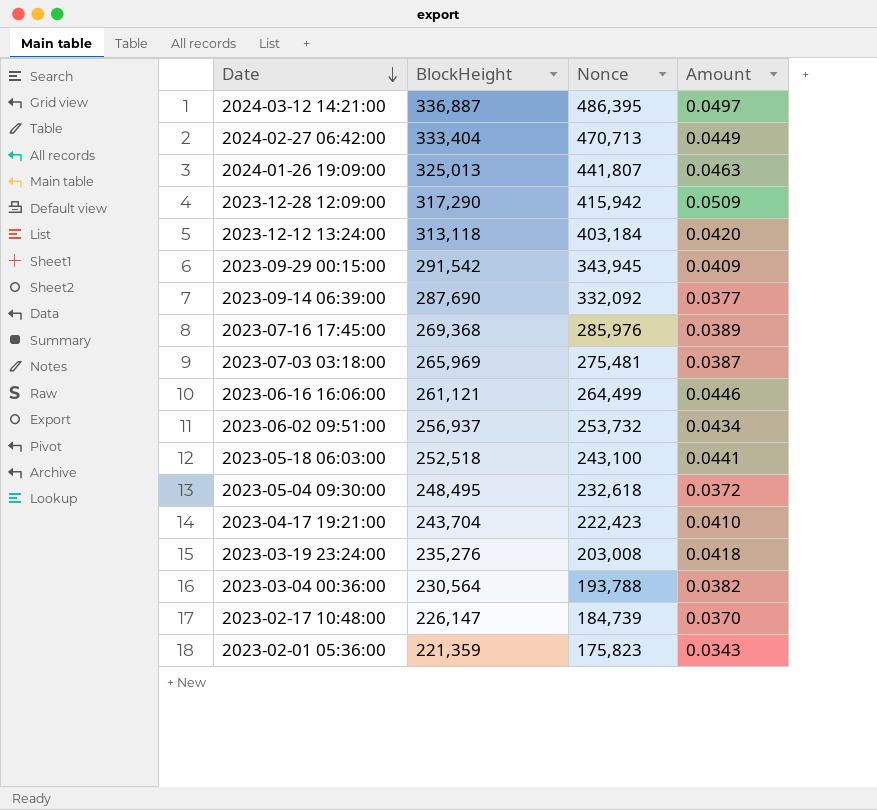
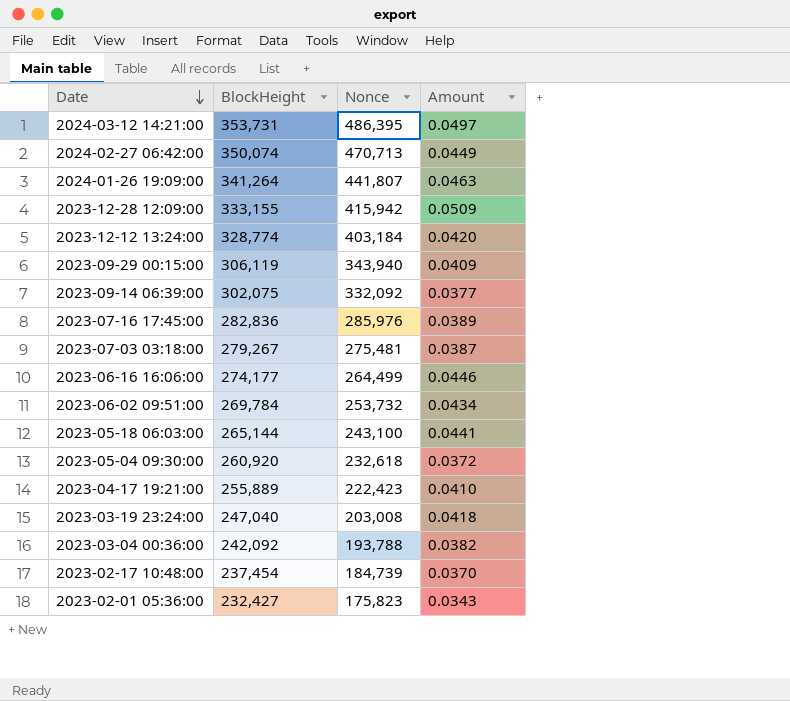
2024-03-12 14:21:00 | BlockHeight: 336,887 -> 353,731
2024-02-27 06:42:00 | BlockHeight: 333,404 -> 350,074
2024-01-26 19:09:00 | BlockHeight: 325,013 -> 341,264
2023-12-28 12:09:00 | BlockHeight: 317,290 -> 333,155
2023-12-12 13:24:00 | BlockHeight: 313,118 -> 328,774
2023-09-29 00:15:00 | BlockHeight: 291,542 -> 306,119
2023-09-29 00:15:00 | Nonce: 343,945 -> 343,940
2023-09-14 06:39:00 | BlockHeight: 287,690 -> 302,075
2023-07-16 17:45:00 | BlockHeight: 269,368 -> 282,836
2023-07-03 03:18:00 | BlockHeight: 265,969 -> 279,267
2023-06-16 16:06:00 | BlockHeight: 261,121 -> 274,177
2023-06-02 09:51:00 | BlockHeight: 256,937 -> 269,784
2023-05-18 06:03:00 | BlockHeight: 252,518 -> 265,144
2023-05-04 09:30:00 | BlockHeight: 248,495 -> 260,920
2023-04-17 19:21:00 | BlockHeight: 243,704 -> 255,889
2023-03-19 23:24:00 | BlockHeight: 235,276 -> 247,040
2023-03-04 00:36:00 | BlockHeight: 230,564 -> 242,092
2023-02-17 10:48:00 | BlockHeight: 226,147 -> 237,454
2023-02-01 05:36:00 | BlockHeight: 221,359 -> 232,427

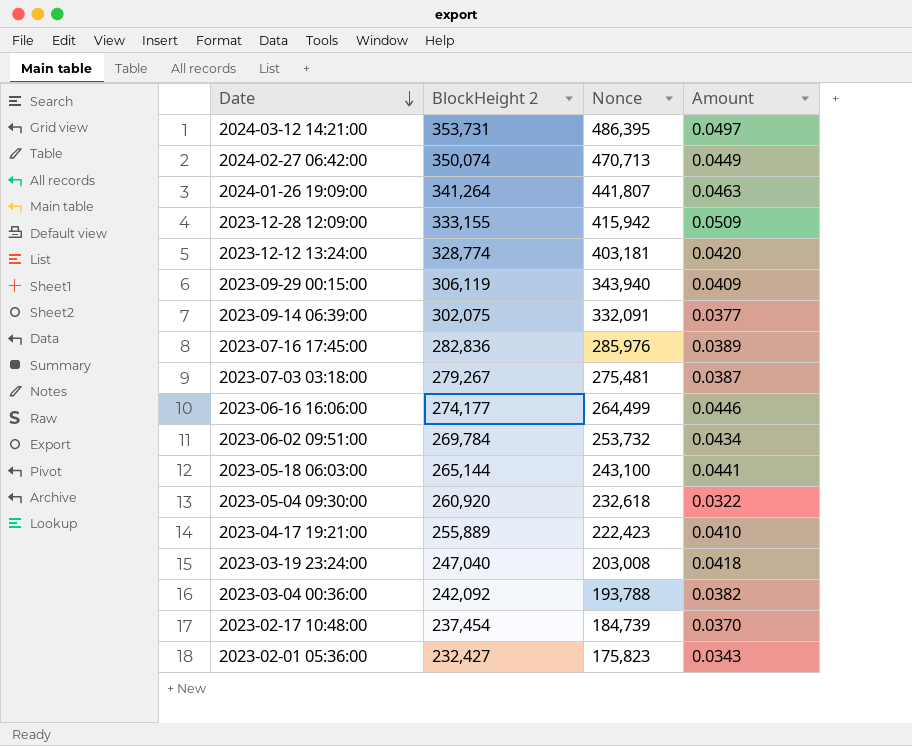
column name: BlockHeight -> BlockHeight 2
2023-12-12 13:24:00 | Nonce: 403,184 -> 403,181
2023-09-14 06:39:00 | Nonce: 332,092 -> 332,091
2023-05-04 09:30:00 | Amount: 0.0372 -> 0.0322

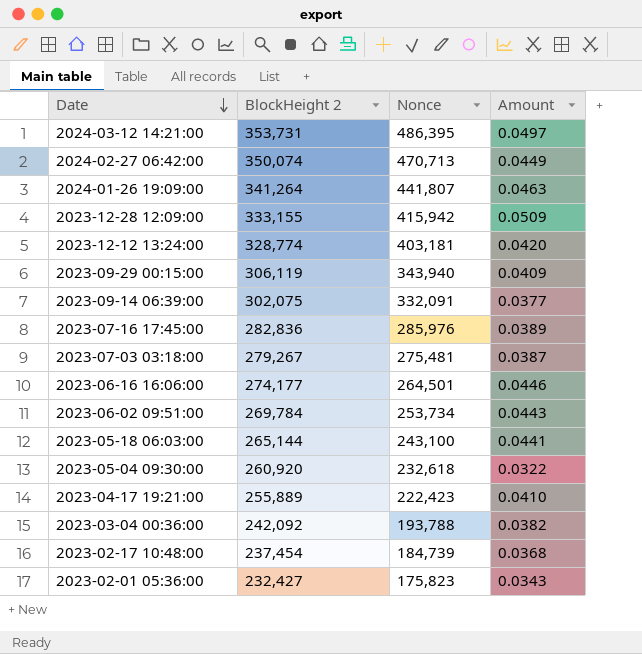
row 2023-03-19 23:24:00: 247,040 | 203,008 | 0.0418 -> none
2023-06-16 16:06:00 | Nonce: 264,499 -> 264,501
2023-06-02 09:51:00 | Nonce: 253,732 -> 253,734
2023-06-02 09:51:00 | Amount: 0.0434 -> 0.0443
2023-02-17 10:48:00 | Amount: 0.0370 -> 0.0368

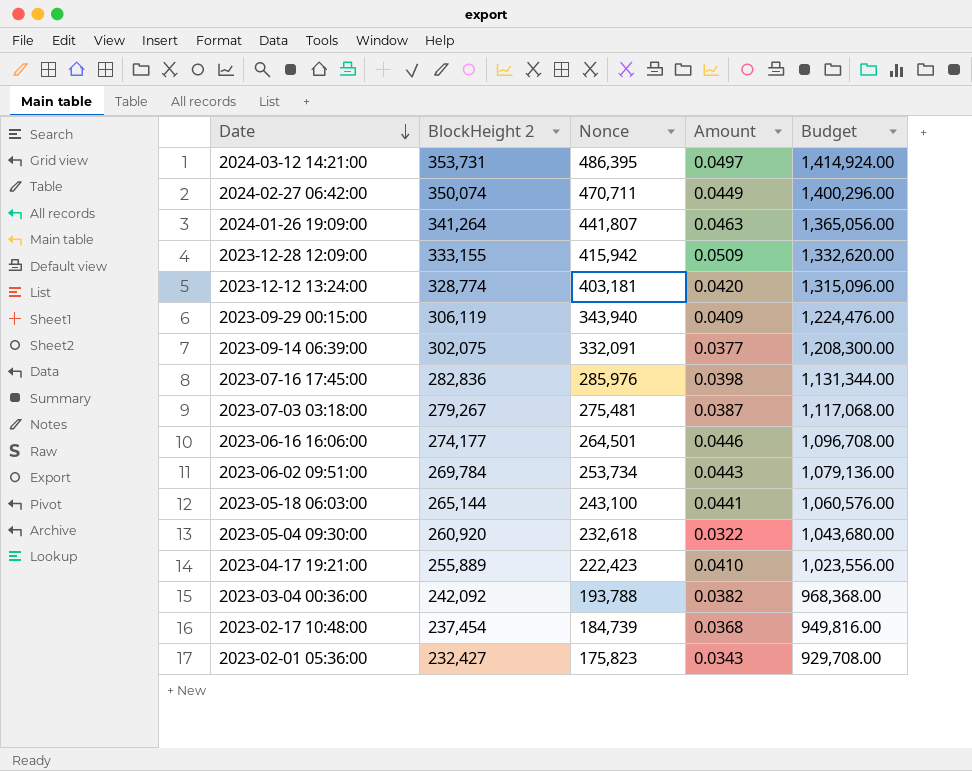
column Budget | formula: none -> [BlockHeight 2] * 4
2024-02-27 06:42:00 | Nonce: 470,713 -> 470,711
2023-07-16 17:45:00 | Amount: 0.0389 -> 0.0398

